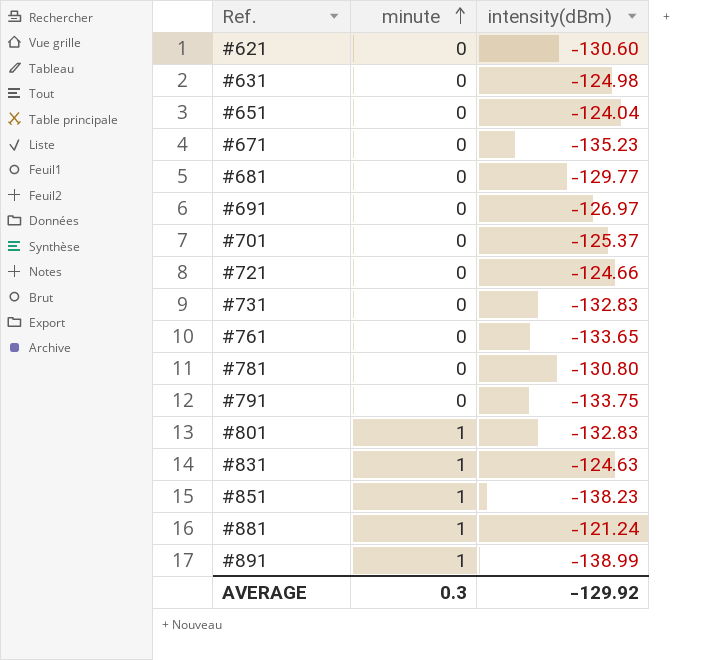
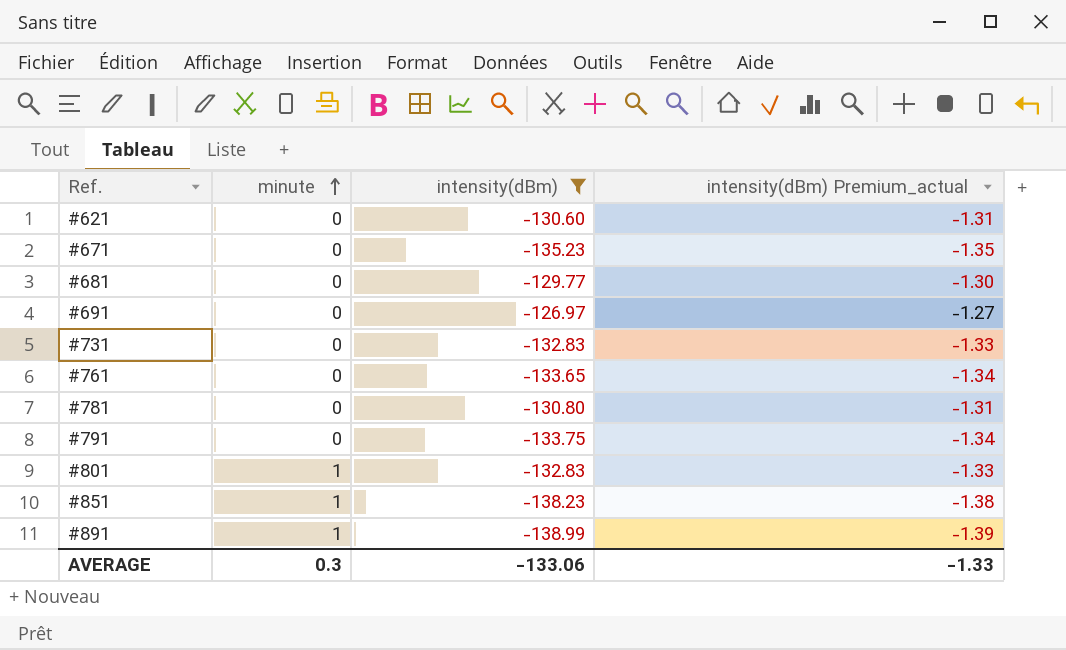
filter: none -> intensity(dBm) <= -126.97
column intensity(dBm) Premium_actual | formula: none -> [intensity(dBm)] * 0.01
AVERAGE | intensity(dBm): -129.92 -> -133.06

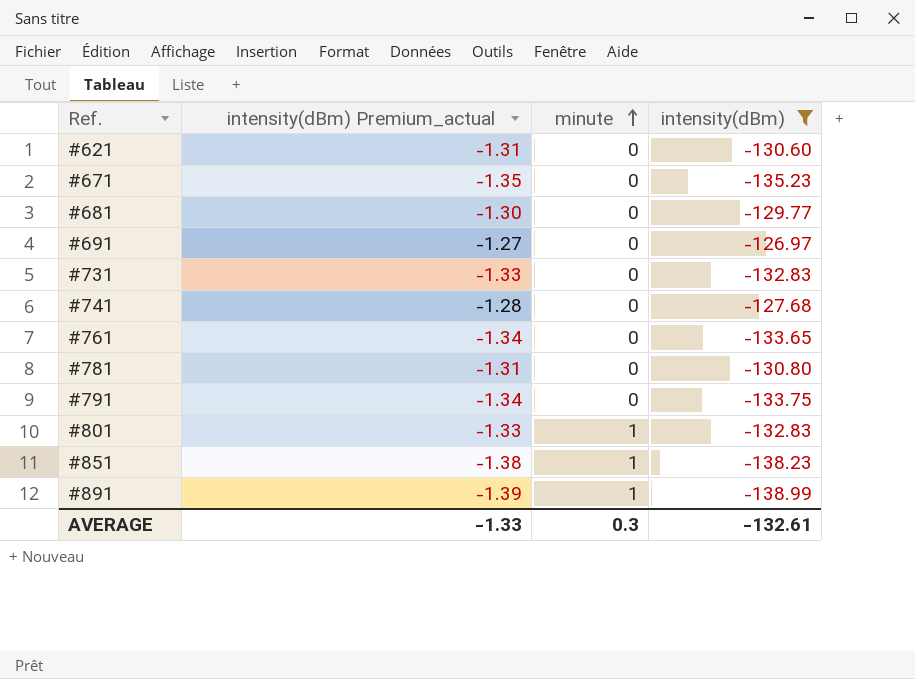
column intensity(dBm) Premium_actual | position: 4 -> 2
row #741: none -> -1.28 | 0 | -127.68
AVERAGE | intensity(dBm): -133.06 -> -132.61

